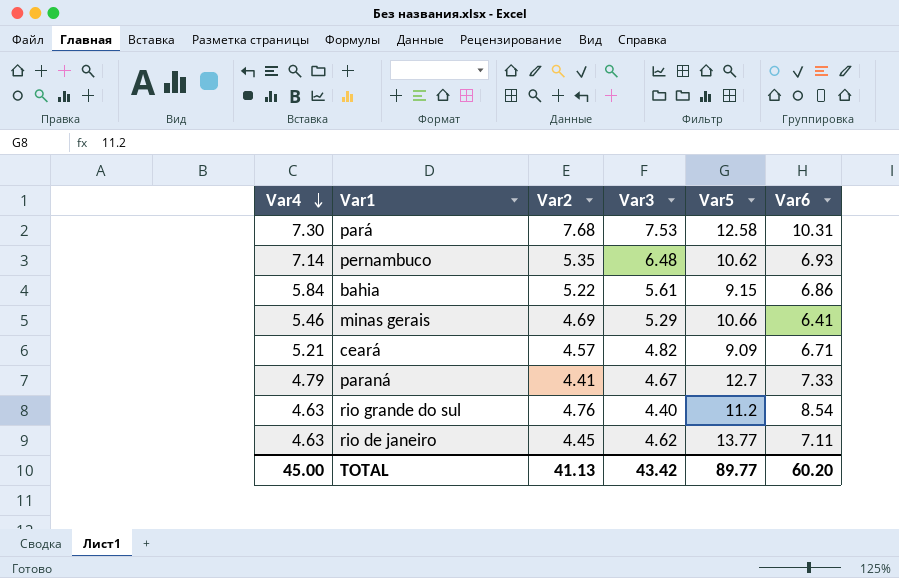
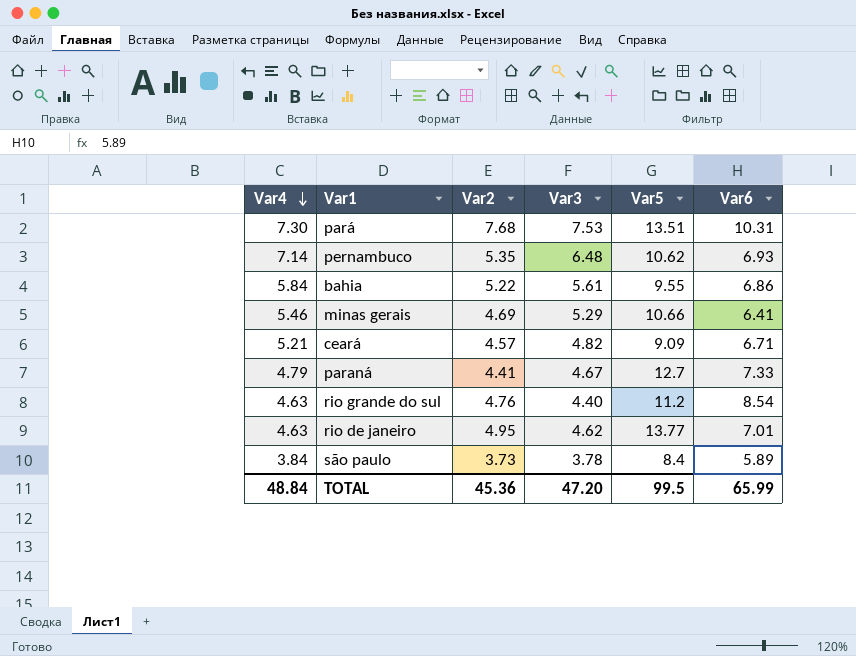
pará | Var5: 12.58 -> 13.51
bahia | Var5: 9.15 -> 9.55
rio de janeiro | Var2: 4.45 -> 4.95
rio de janeiro | Var6: 7.11 -> 7.01
row são paulo: none -> 3.84 | 3.73 | 3.78 | 8.4 | 5.89
TOTAL | Var4: 45.00 -> 48.84
TOTAL | Var2: 41.13 -> 45.36
TOTAL | Var3: 43.42 -> 47.20
TOTAL | Var5: 89.77 -> 99.5
TOTAL | Var6: 60.20 -> 65.99

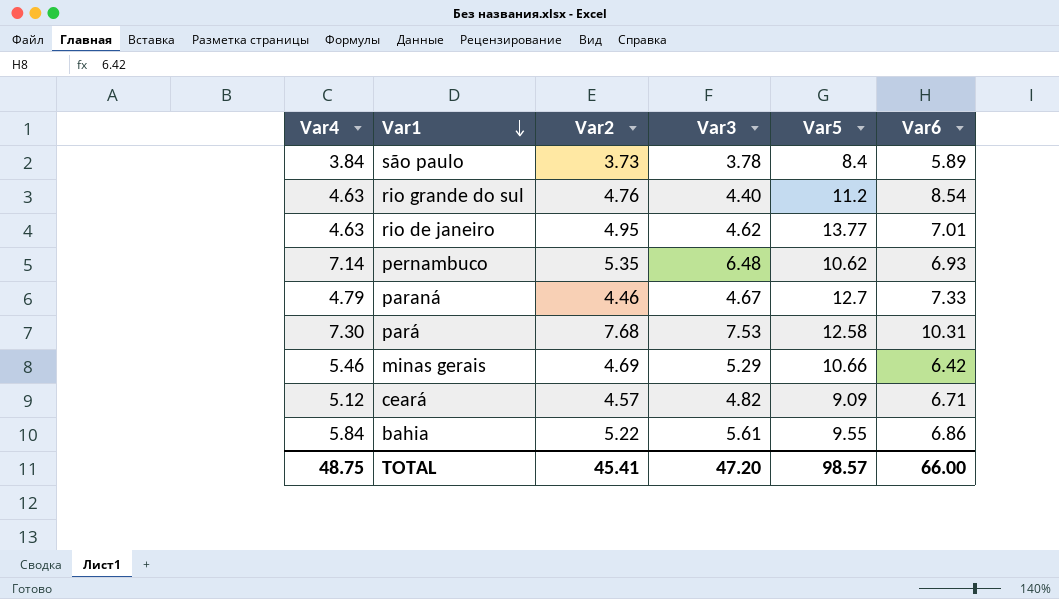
row order: Var4 descending -> Var1 descending
paraná | Var2: 4.41 -> 4.46
pará | Var5: 13.51 -> 12.58
minas gerais | Var6: 6.41 -> 6.42
ceará | Var4: 5.21 -> 5.12
TOTAL | Var4: 48.84 -> 48.75
TOTAL | Var2: 45.36 -> 45.41
TOTAL | Var5: 99.5 -> 98.57
TOTAL | Var6: 65.99 -> 66.00

